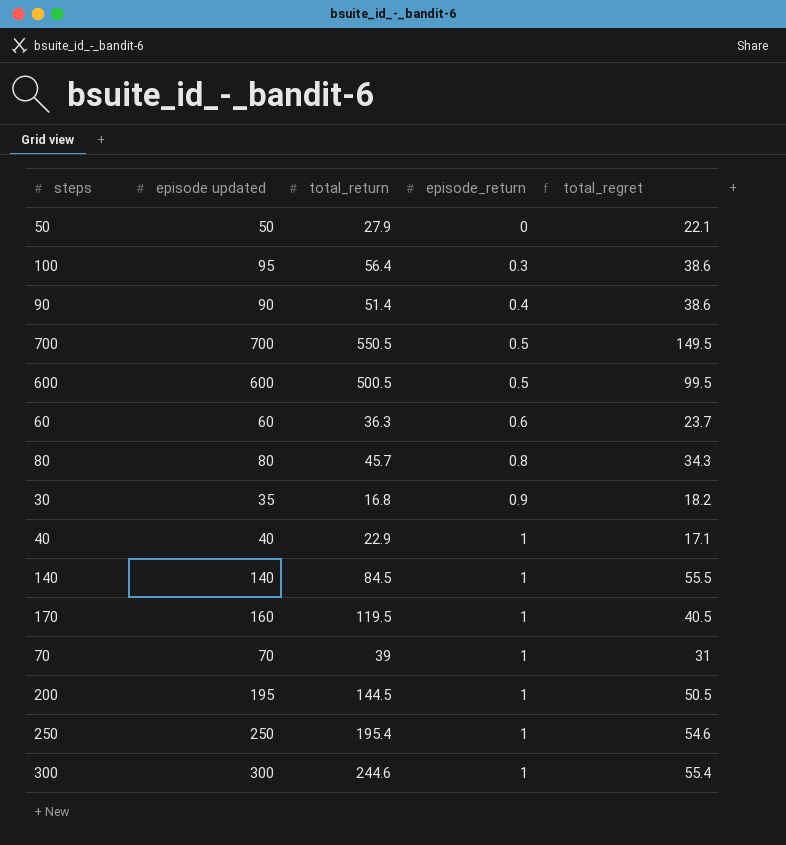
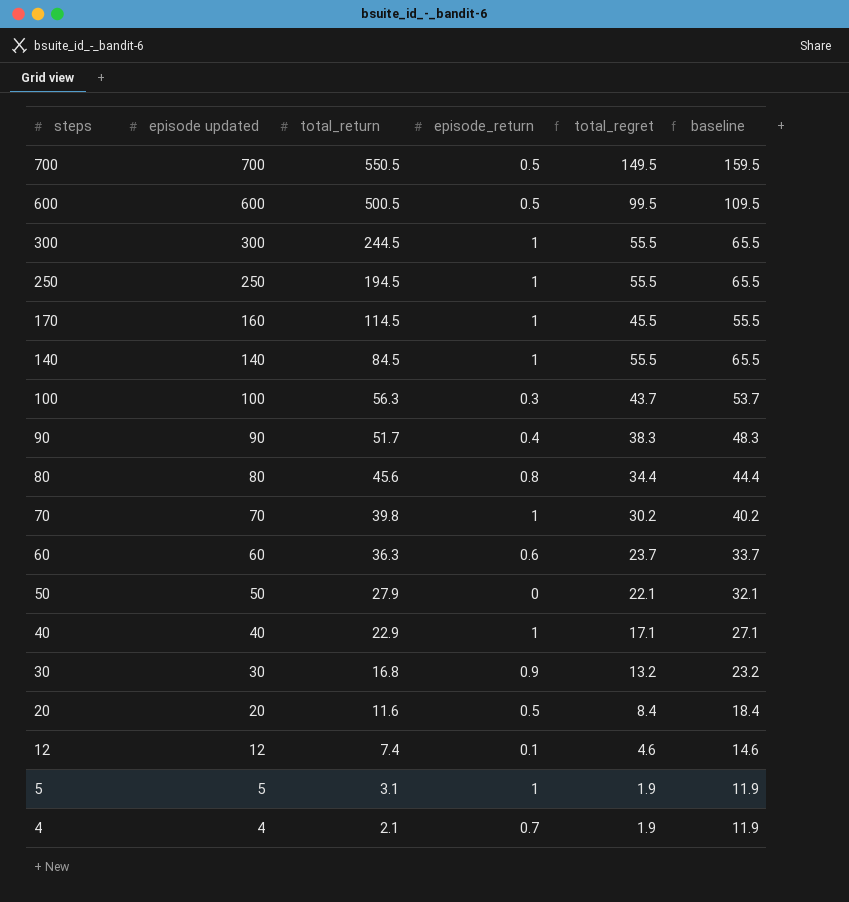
row order: episode_return ascending -> steps descending
column baseline | formula: none -> [total_regret] + 10
row 200: 195 | 144.5 | 1 | 50.5 -> none
300 | total_return: 244.6 -> 244.5
300 | total_regret: 55.4 -> 55.5
250 | total_return: 195.4 -> 194.5
250 | total_regret: 54.6 -> 55.5
170 | total_return: 119.5 -> 114.5
170 | total_regret: 40.5 -> 45.5
100 | episode updated: 95 -> 100
100 | total_return: 56.4 -> 56.3
100 | total_regret: 38.6 -> 43.7
90 | total_return: 51.4 -> 51.7
90 | total_regret: 38.6 -> 38.3
80 | total_return: 45.7 -> 45.6
80 | total_regret: 34.3 -> 34.4
70 | total_return: 39 -> 39.8
70 | total_regret: 31 -> 30.2
30 | episode updated: 35 -> 30
30 | total_regret: 18.2 -> 13.2
row 20: none -> 20 | 11.6 | 0.5 | 8.4 | 18.4
row 12: none -> 12 | 7.4 | 0.1 | 4.6 | 14.6
row 5: none -> 5 | 3.1 | 1 | 1.9 | 11.9
row 4: none -> 4 | 2.1 | 0.7 | 1.9 | 11.9

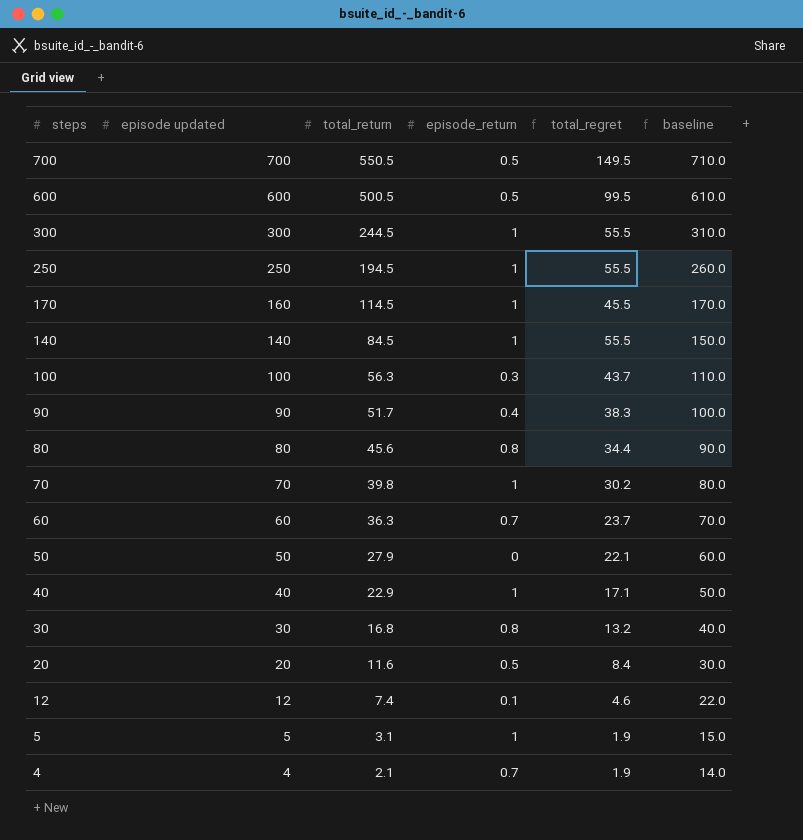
column baseline | formula: [total_regret] + 10 -> [episode updated] + 10
60 | episode_return: 0.6 -> 0.7
30 | episode_return: 0.9 -> 0.8

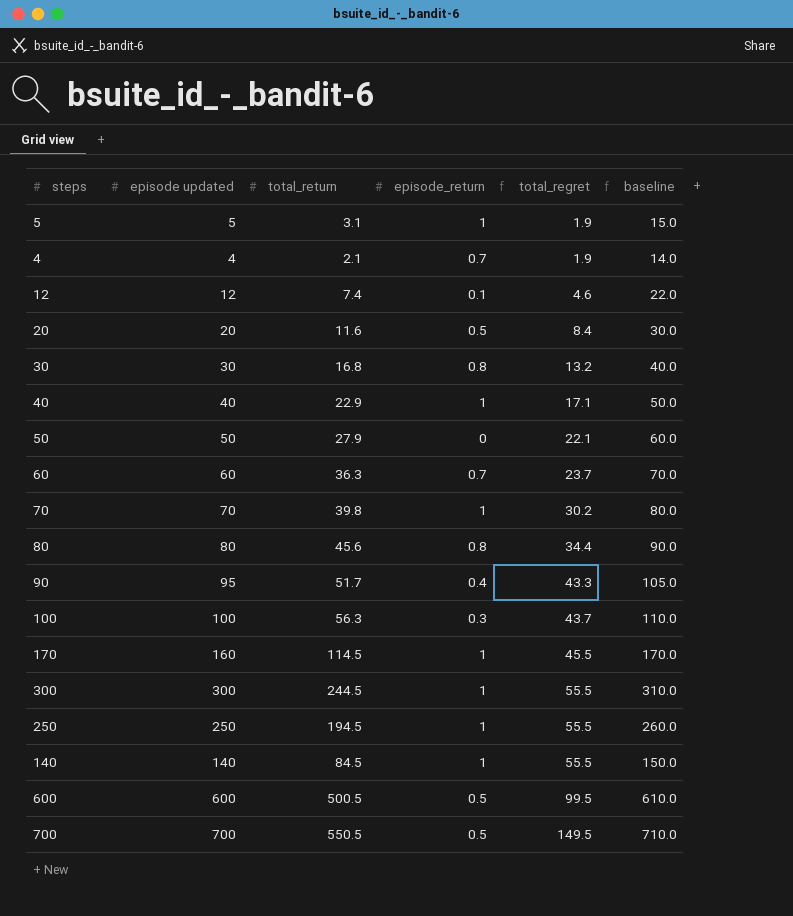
row order: steps descending -> total_regret ascending
90 | episode updated: 90 -> 95
90 | total_regret: 38.3 -> 43.3
90 | baseline: 100.0 -> 105.0

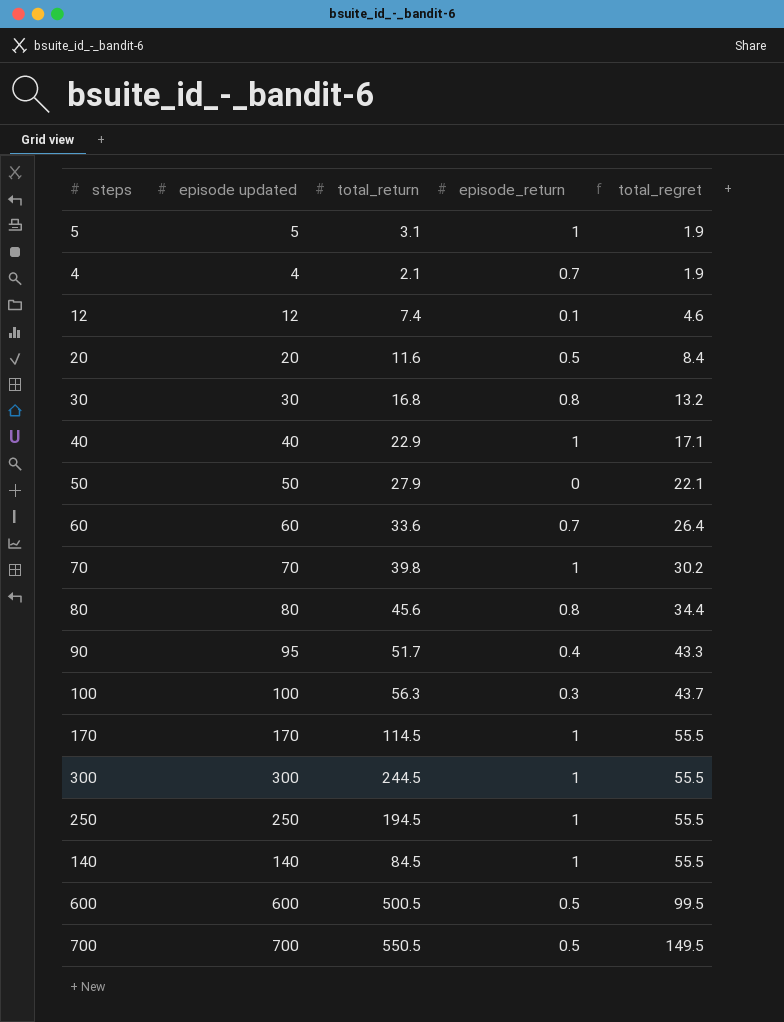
column baseline | formula: [episode updated] + 10 -> none
60 | total_return: 36.3 -> 33.6
60 | total_regret: 23.7 -> 26.4
170 | episode updated: 160 -> 170
170 | total_regret: 45.5 -> 55.5

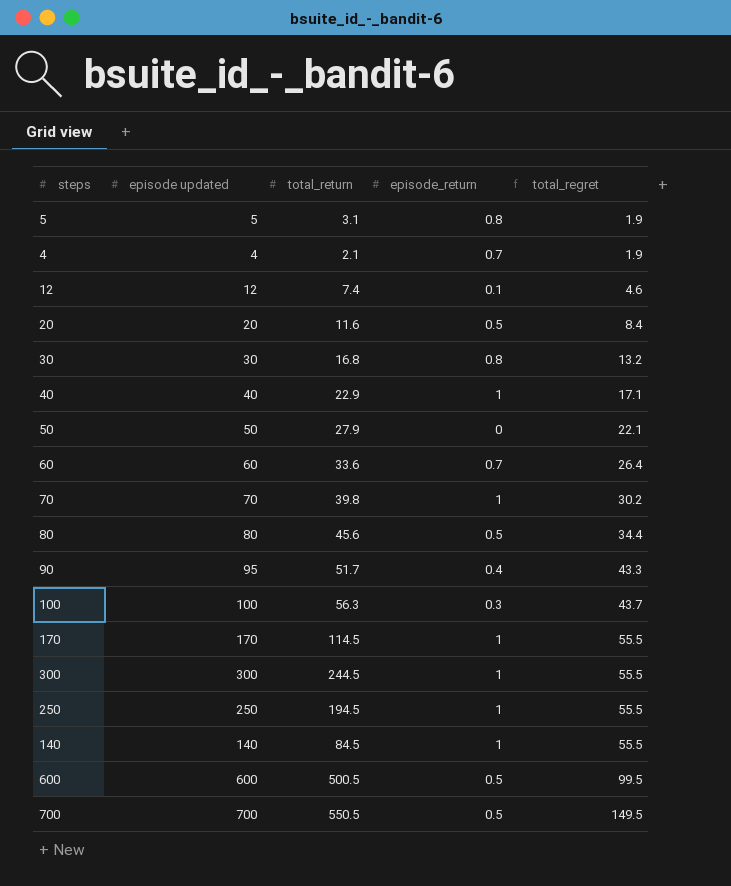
5 | episode_return: 1 -> 0.8
80 | episode_return: 0.8 -> 0.5

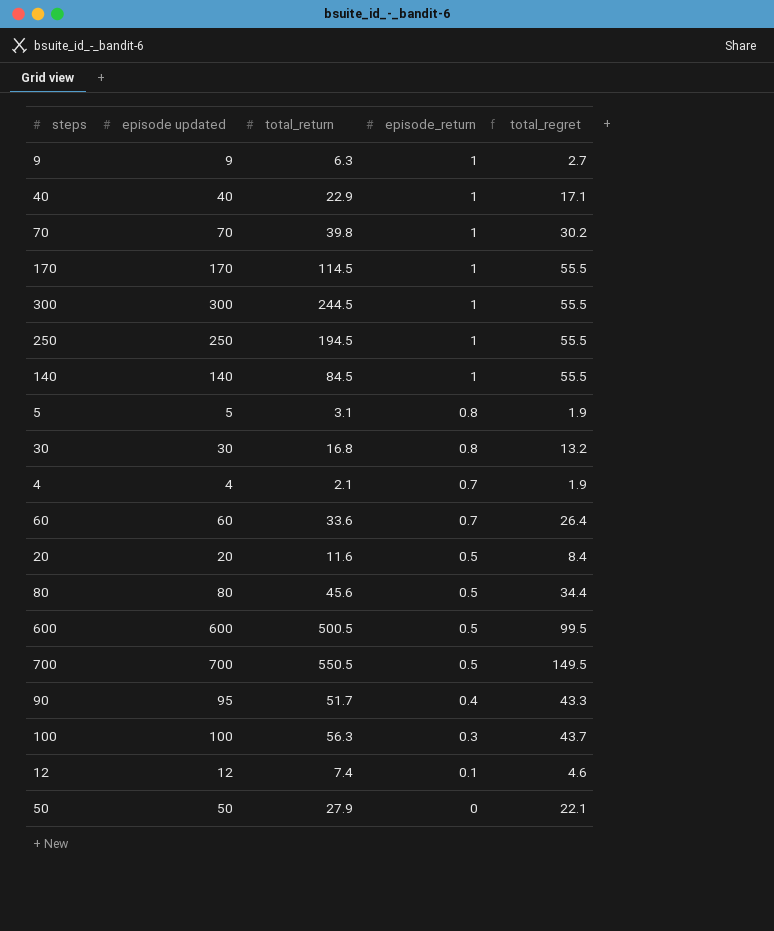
row order: total_regret ascending -> episode_return descending
row 9: none -> 9 | 6.3 | 1 | 2.7

